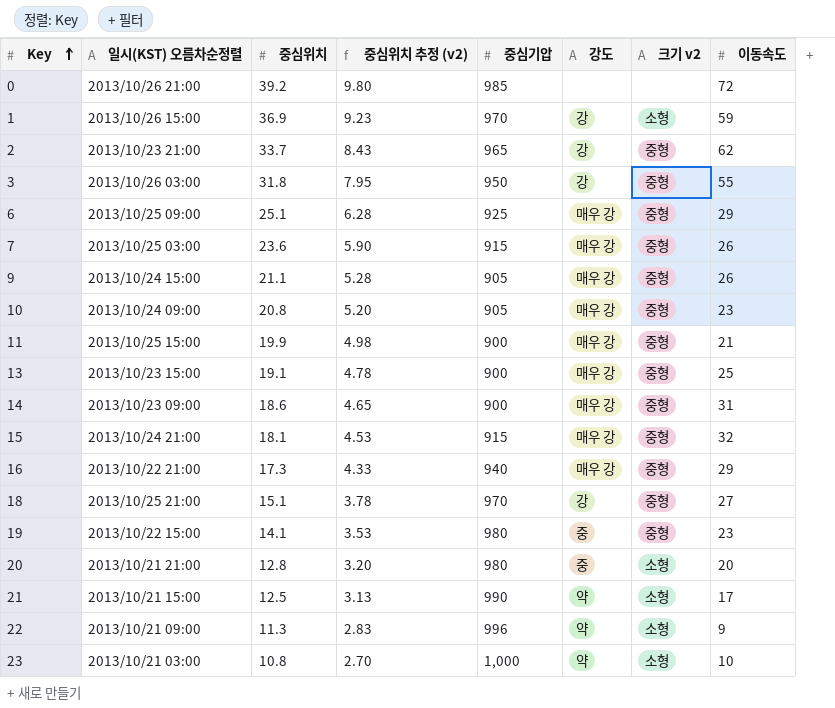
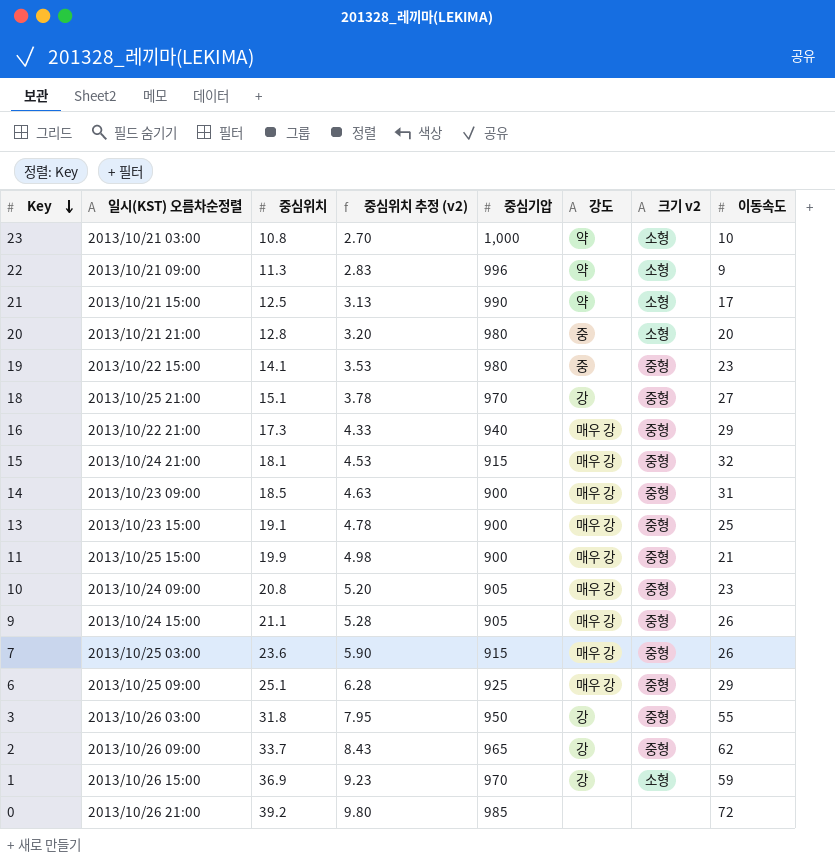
row order: Key ascending -> Key descending
14 | 중심위치: 18.6 -> 18.5
14 | 중심위치 추정 (v2): 4.65 -> 4.63
2 | 일시(KST) 오름차순정렬: 2013/10/23 21:00 -> 2013/10/26 09:00

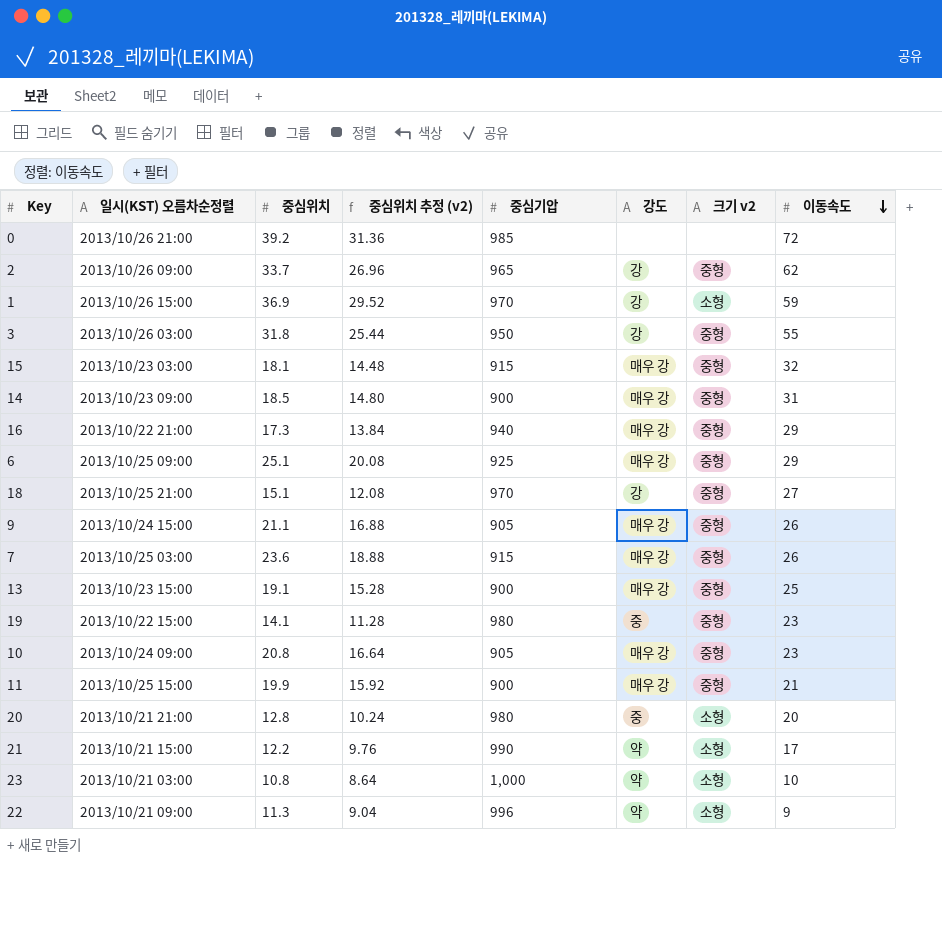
row order: Key descending -> 이동속도 descending
column 중심위치 추정 (v2) | formula: [중심위치] * 0.25 -> [중심위치] * 0.8
15 | 일시(KST) 오름차순정렬: 2013/10/24 21:00 -> 2013/10/23 03:00
21 | 중심위치: 12.5 -> 12.2

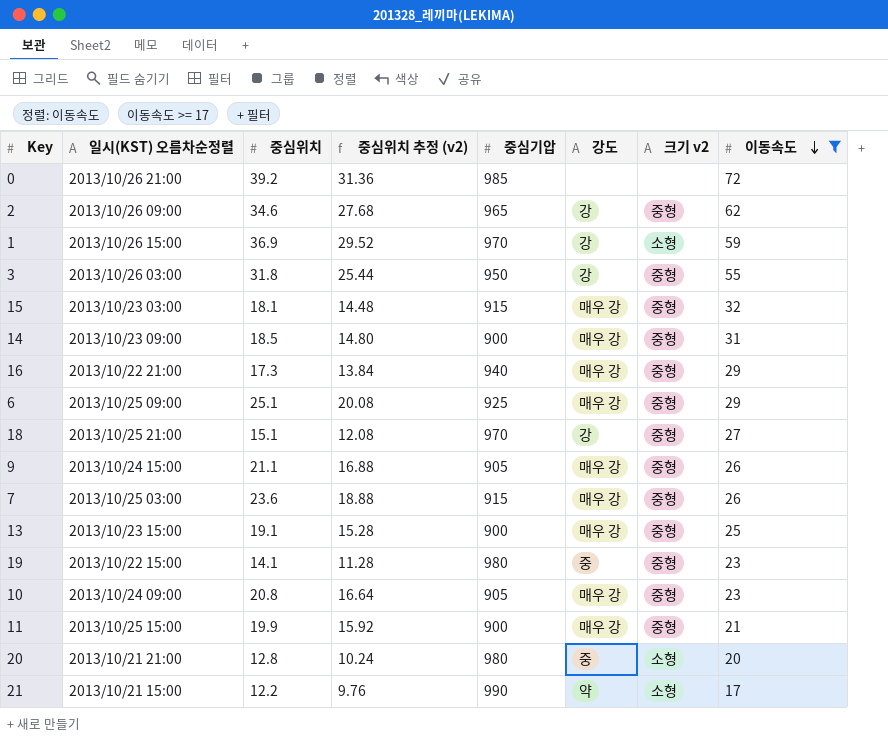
filter: none -> 이동속도 >= 17
2 | 중심위치: 33.7 -> 34.6
2 | 중심위치 추정 (v2): 26.96 -> 27.68

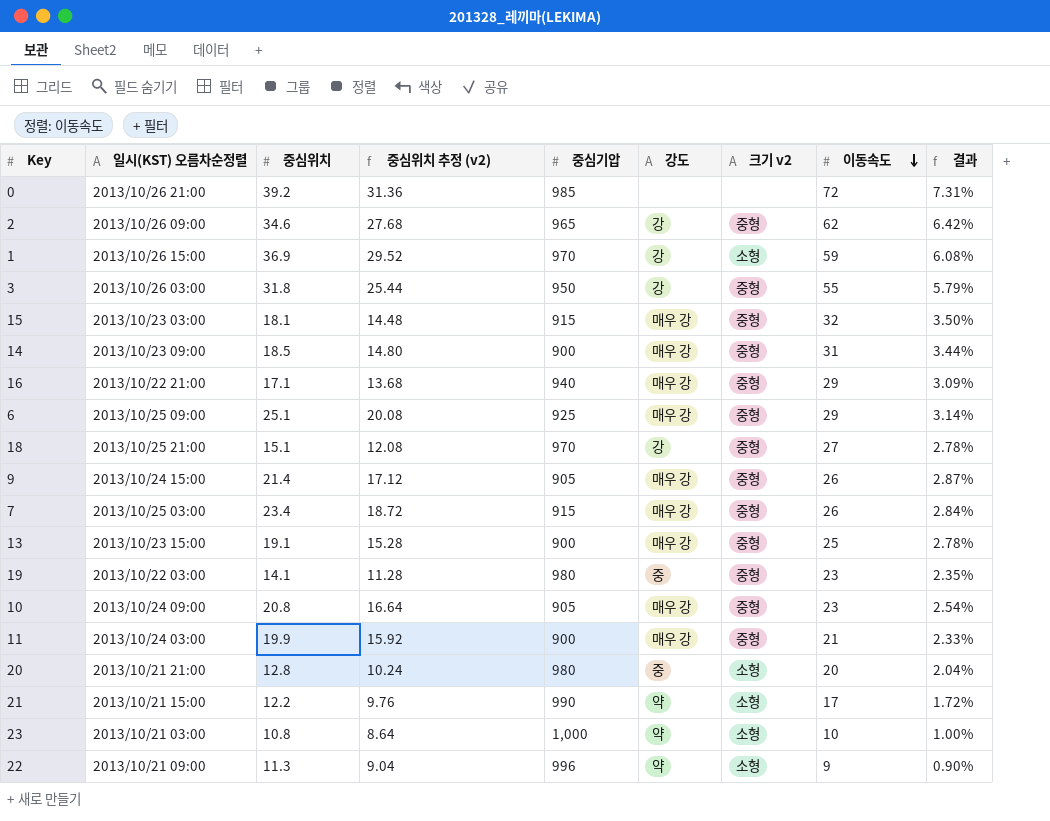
filter: 이동속도 >= 17 -> none
column 결과 | formula: none -> [이동속도] / [중심기압]
16 | 중심위치: 17.3 -> 17.1
16 | 중심위치 추정 (v2): 13.84 -> 13.68
9 | 중심위치: 21.1 -> 21.4
9 | 중심위치 추정 (v2): 16.88 -> 17.12
7 | 중심위치: 23.6 -> 23.4
7 | 중심위치 추정 (v2): 18.88 -> 18.72
19 | 일시(KST) 오름차순정렬: 2013/10/22 15:00 -> 2013/10/22 03:00
11 | 일시(KST) 오름차순정렬: 2013/10/25 15:00 -> 2013/10/24 03:00

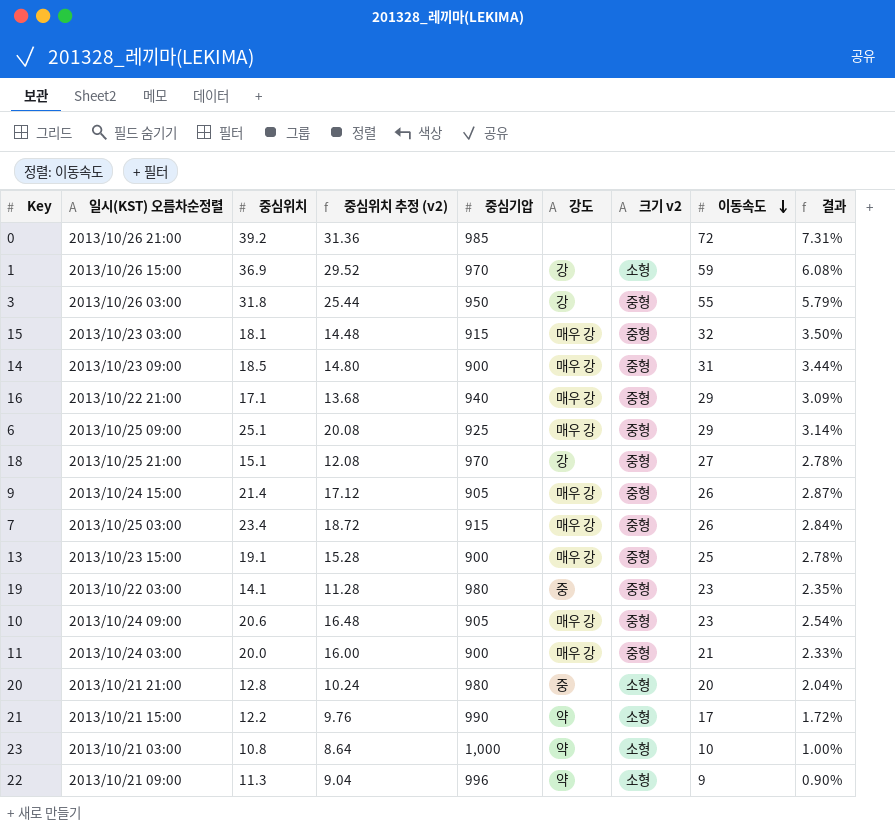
row 2: 2013/10/26 09:00 | 34.6 | 27.68 | 965 | 강 | 중형 | 62 | 6.42% -> none
10 | 중심위치: 20.8 -> 20.6
10 | 중심위치 추정 (v2): 16.64 -> 16.48
11 | 중심위치: 19.9 -> 20.0
11 | 중심위치 추정 (v2): 15.92 -> 16.00

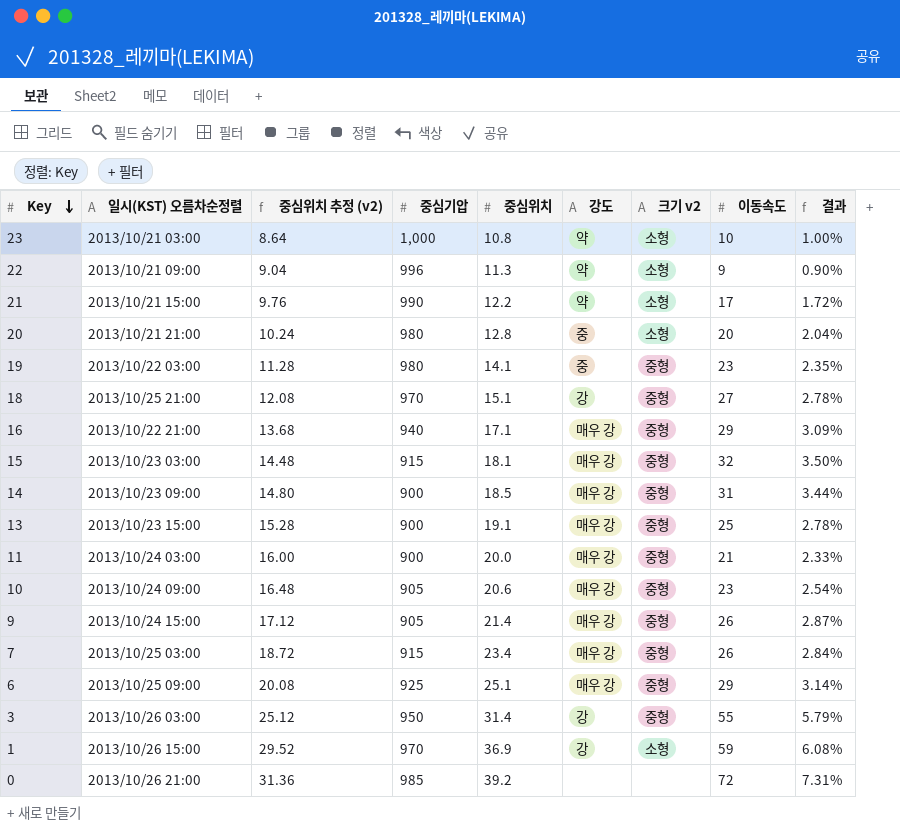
row order: 이동속도 descending -> Key descending
column 중심위치 | position: 3 -> 5
3 | 중심위치 추정 (v2): 25.44 -> 25.12
3 | 중심위치: 31.8 -> 31.4

